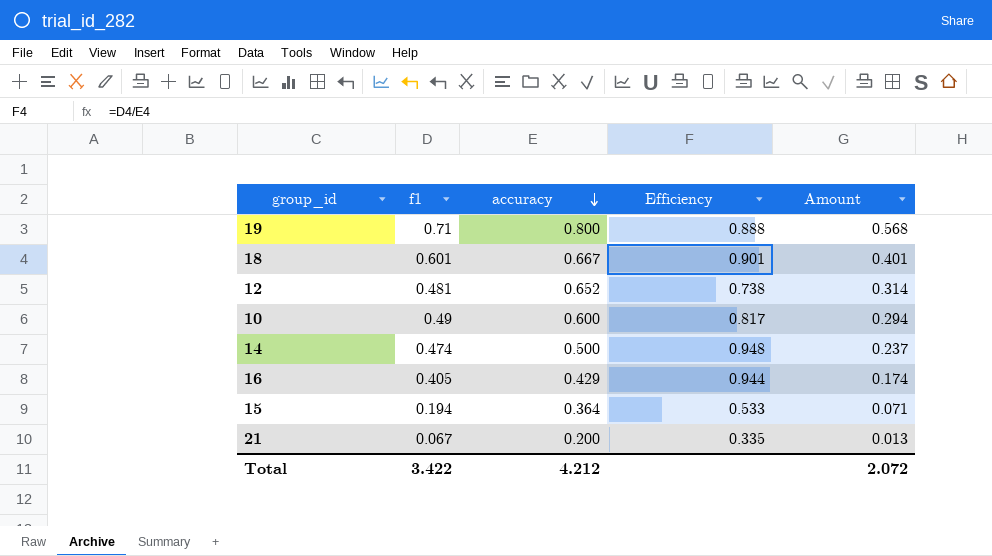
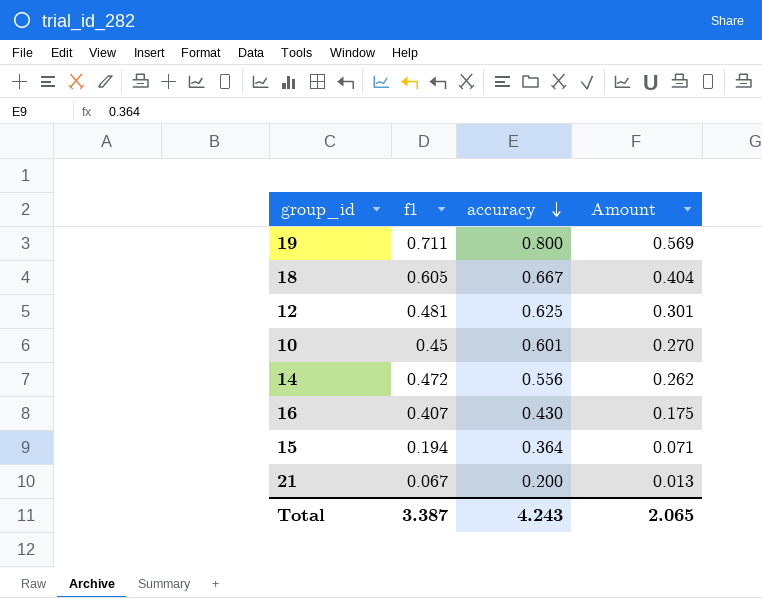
column Efficiency | formula: [f1] / [accuracy] -> none
19 | f1: 0.71 -> 0.711
19 | Amount: 0.568 -> 0.569
18 | f1: 0.601 -> 0.605
18 | Amount: 0.401 -> 0.404
12 | accuracy: 0.652 -> 0.625
12 | Amount: 0.314 -> 0.301
10 | f1: 0.49 -> 0.45
10 | accuracy: 0.600 -> 0.601
10 | Amount: 0.294 -> 0.270
14 | f1: 0.474 -> 0.472
14 | accuracy: 0.500 -> 0.556
14 | Amount: 0.237 -> 0.262
16 | f1: 0.405 -> 0.407
16 | accuracy: 0.429 -> 0.430
16 | Amount: 0.174 -> 0.175
Total | f1: 3.422 -> 3.387
Total | accuracy: 4.212 -> 4.243
Total | Amount: 2.072 -> 2.065

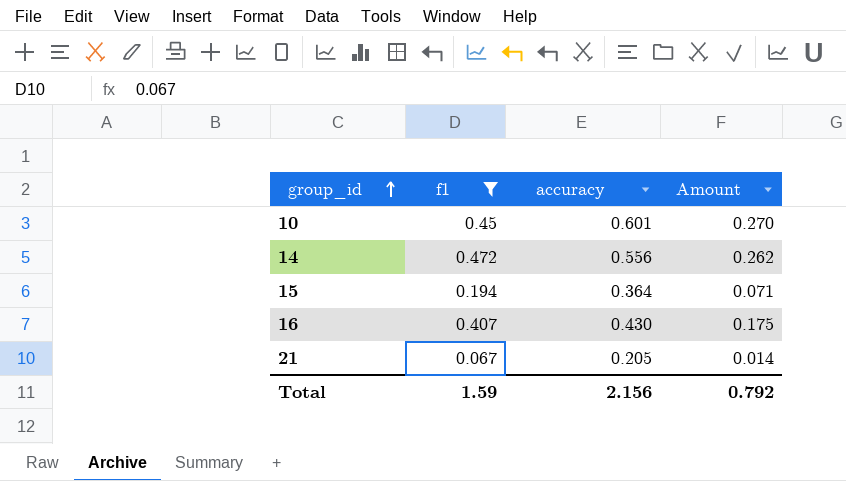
filter: none -> f1 <= 0.472
row order: accuracy descending -> group_id ascending
21 | accuracy: 0.200 -> 0.205
21 | Amount: 0.013 -> 0.014
Total | f1: 3.387 -> 1.59
Total | accuracy: 4.243 -> 2.156
Total | Amount: 2.065 -> 0.792

